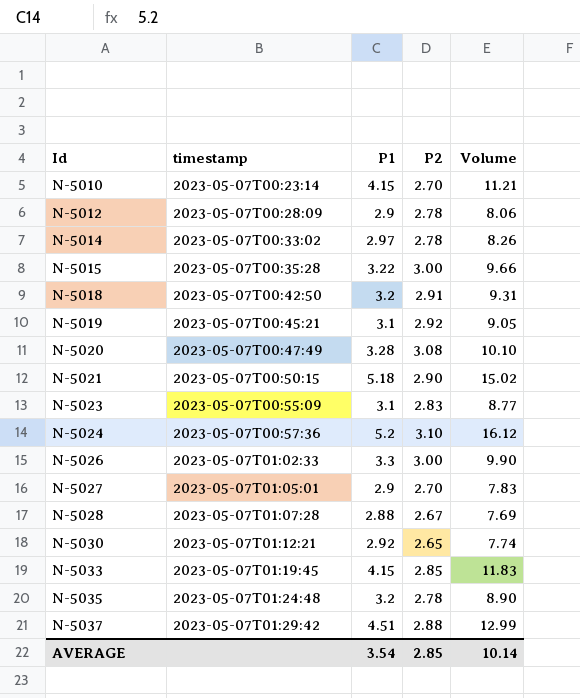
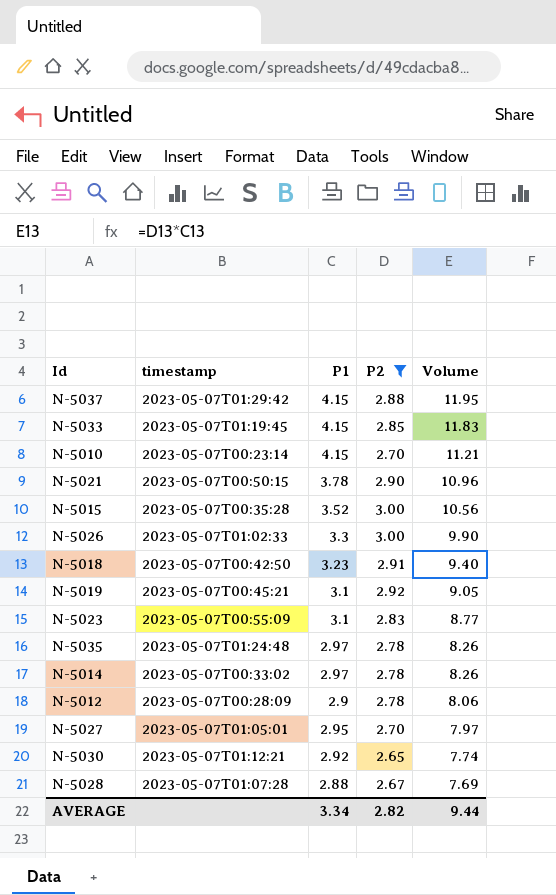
filter: none -> P2 <= 3.00
row order: Id ascending -> Volume descending
N-5037 | P1: 4.51 -> 4.15
N-5037 | Volume: 12.99 -> 11.95
N-5021 | P1: 5.18 -> 3.78
N-5021 | Volume: 15.02 -> 10.96
N-5015 | P1: 3.22 -> 3.52
N-5015 | Volume: 9.66 -> 10.56
N-5018 | P1: 3.2 -> 3.23
N-5018 | Volume: 9.31 -> 9.40
N-5035 | P1: 3.2 -> 2.97
N-5035 | Volume: 8.90 -> 8.26
N-5027 | P1: 2.9 -> 2.95
N-5027 | Volume: 7.83 -> 7.97
AVERAGE | P1: 3.54 -> 3.34
AVERAGE | P2: 2.85 -> 2.82
AVERAGE | Volume: 10.14 -> 9.44

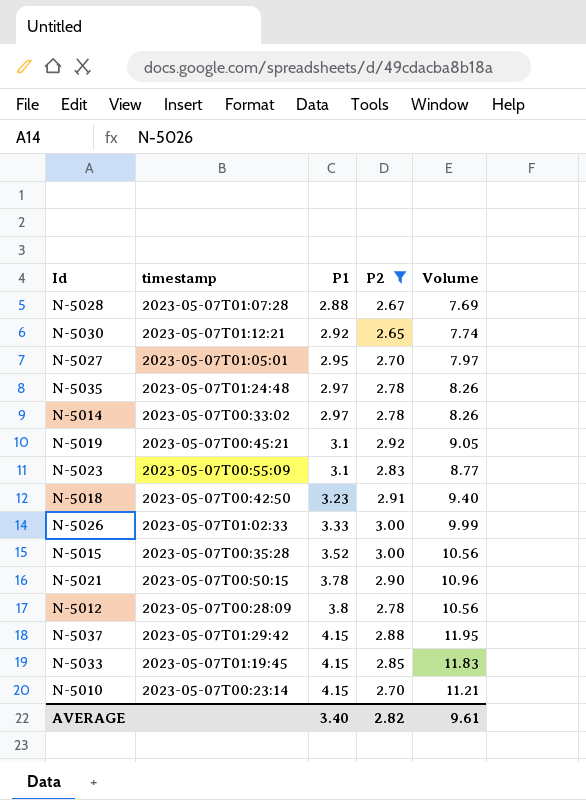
row order: Volume descending -> P1 ascending
N-5026 | P1: 3.3 -> 3.33
N-5026 | Volume: 9.90 -> 9.99
N-5012 | P1: 2.9 -> 3.8
N-5012 | Volume: 8.06 -> 10.56
AVERAGE | P1: 3.34 -> 3.40
AVERAGE | Volume: 9.44 -> 9.61

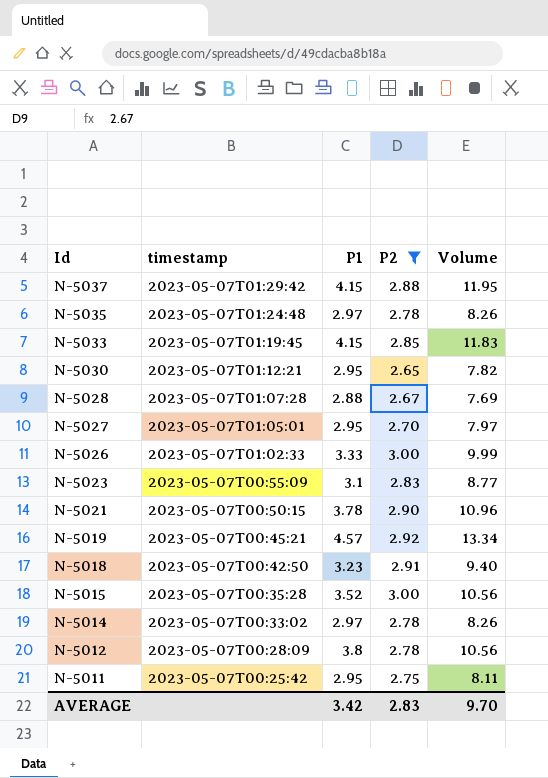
row order: P1 ascending -> Id descending
row N-5010: 2023-05-07T00:23:14 | 4.15 | 2.70 | 11.21 -> none
N-5030 | P1: 2.92 -> 2.95
N-5030 | Volume: 7.74 -> 7.82
N-5019 | P1: 3.1 -> 4.57
N-5019 | Volume: 9.05 -> 13.34
row N-5011: none -> 2023-05-07T00:25:42 | 2.95 | 2.75 | 8.11
AVERAGE | P1: 3.40 -> 3.42
AVERAGE | P2: 2.82 -> 2.83
AVERAGE | Volume: 9.61 -> 9.70

